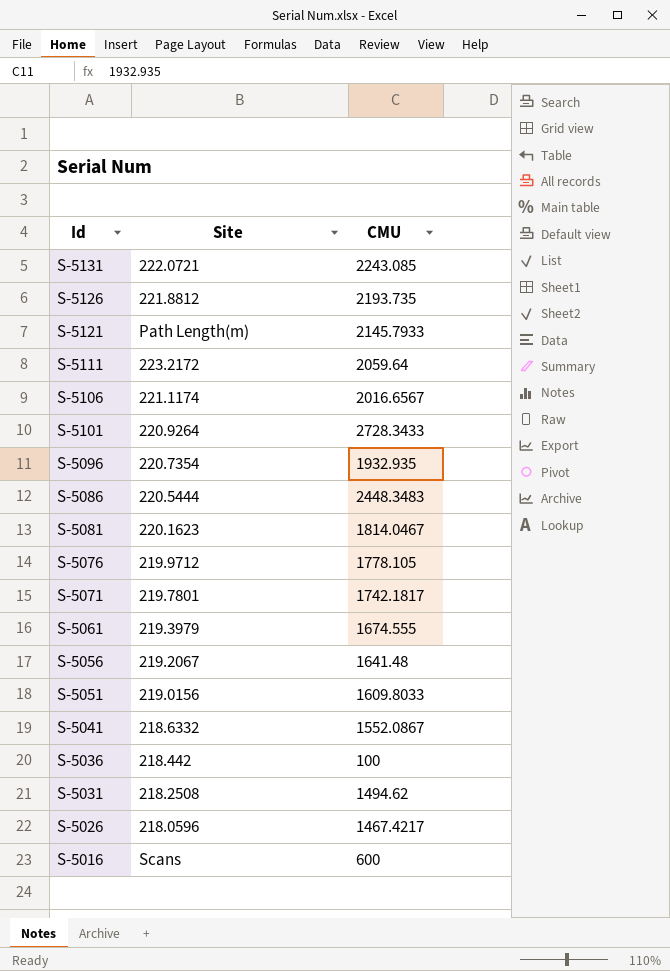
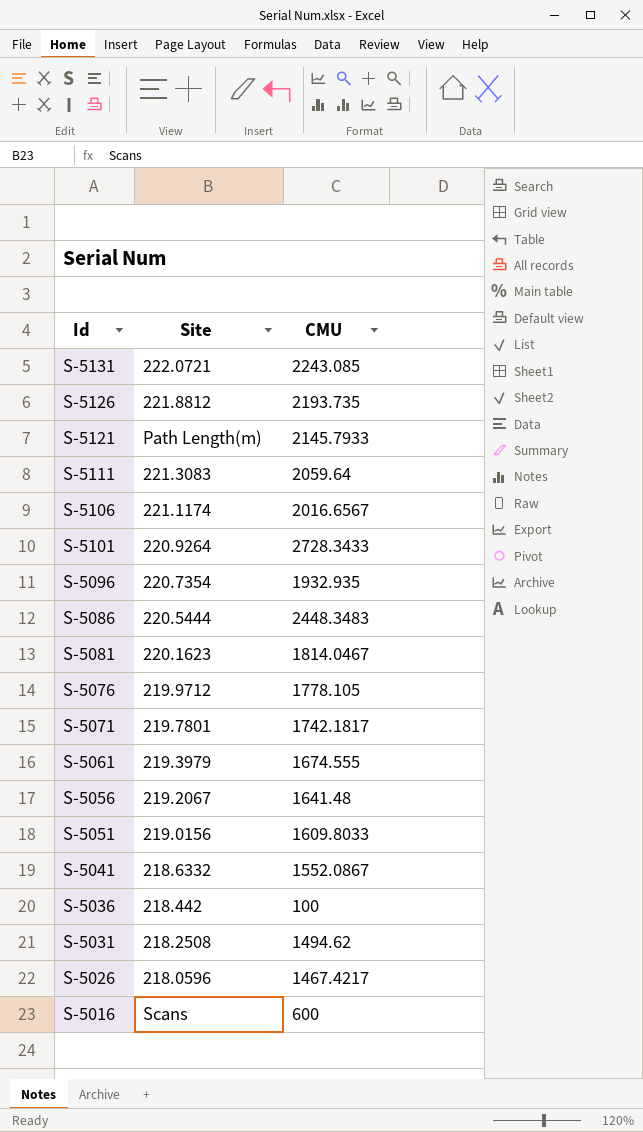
S-5111 | Site: 223.2172 -> 221.3083

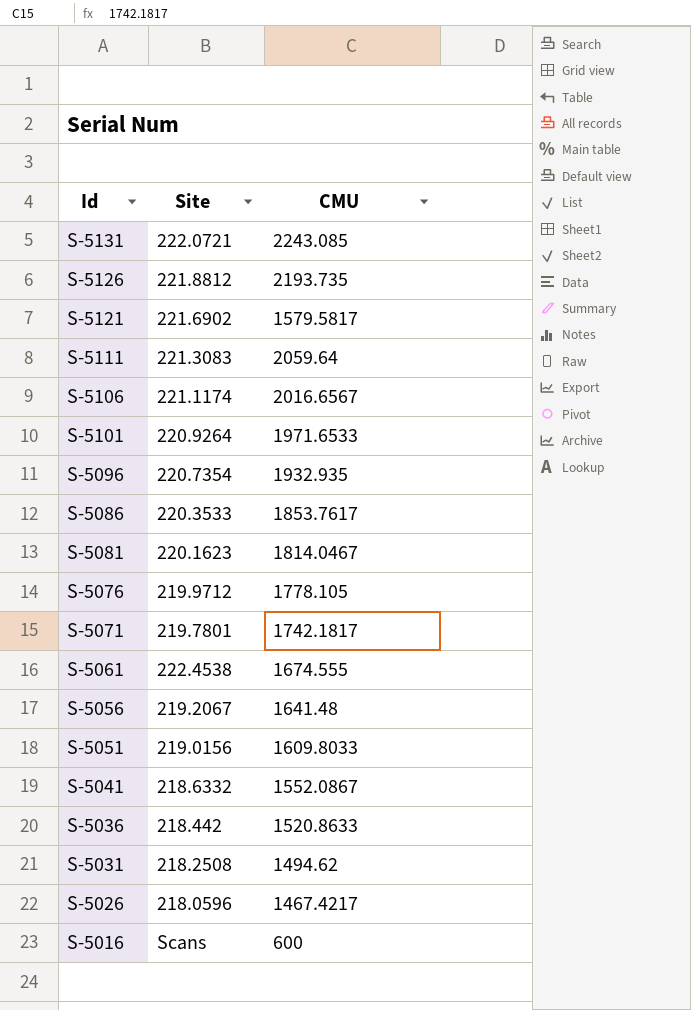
S-5121 | Site: Path Length(m) -> 221.6902
S-5121 | CMU: 2145.7933 -> 1579.5817
S-5101 | CMU: 2728.3433 -> 1971.6533
S-5086 | Site: 220.5444 -> 220.3533
S-5086 | CMU: 2448.3483 -> 1853.7617
S-5061 | Site: 219.3979 -> 222.4538
S-5036 | CMU: 100 -> 1520.8633

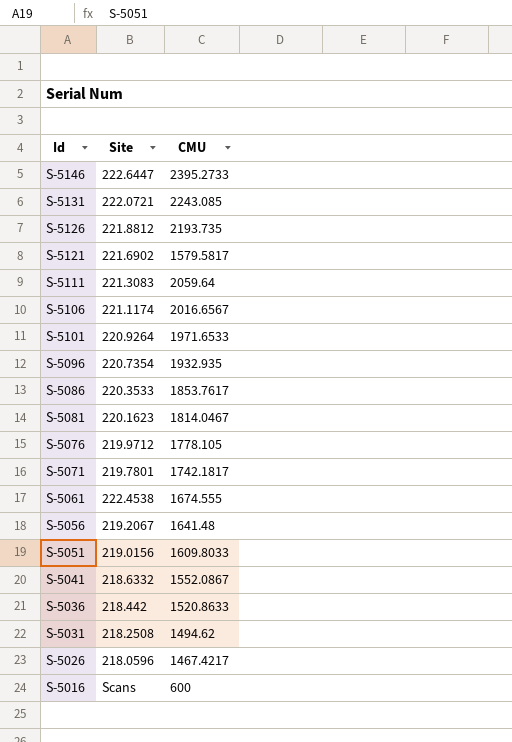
row S-5146: none -> 222.6447 | 2395.2733

